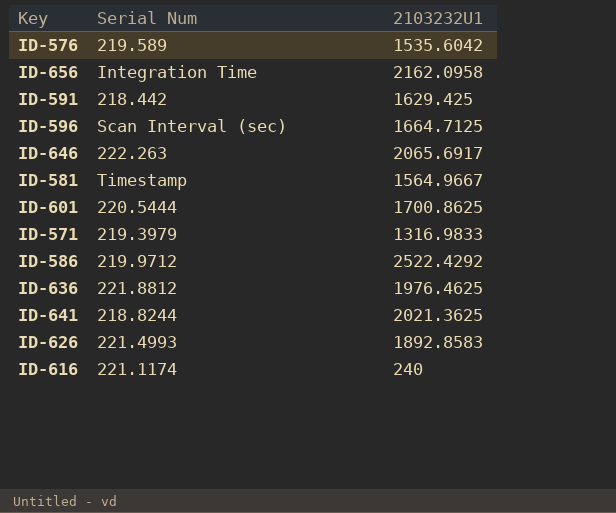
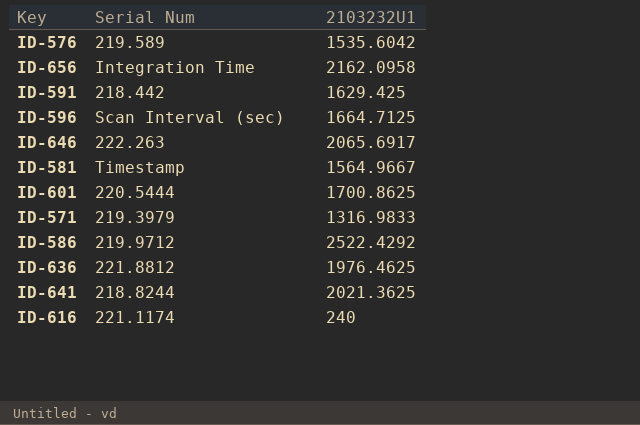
row ID-626: 221.4993 | 1892.8583 -> none

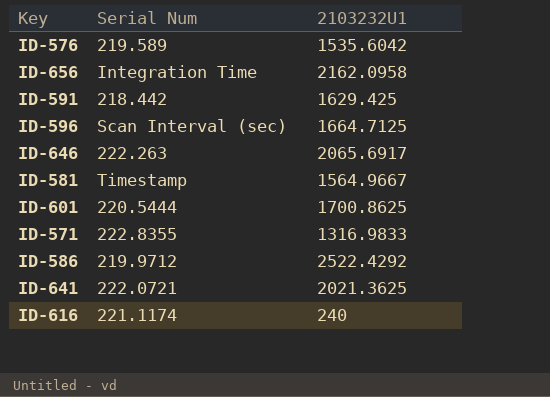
row ID-636: 221.8812 | 1976.4625 -> none
ID-571 | Serial Num: 219.3979 -> 222.8355
ID-641 | Serial Num: 218.8244 -> 222.0721

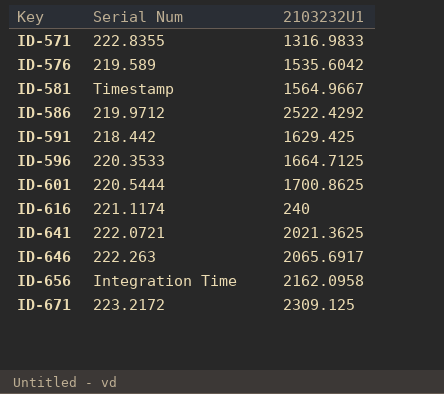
row order: none -> Key ascending
ID-596 | Serial Num: Scan Interval (sec) -> 220.3533
row ID-671: none -> 223.2172 | 2309.125

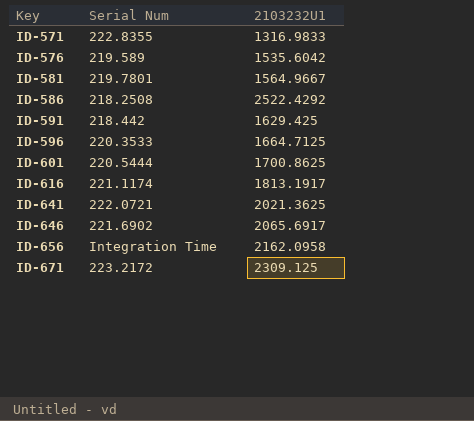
ID-581 | Serial Num: Timestamp -> 219.7801
ID-586 | Serial Num: 219.9712 -> 218.2508
ID-616 | 2103232U1: 240 -> 1813.1917
ID-646 | Serial Num: 222.263 -> 221.6902

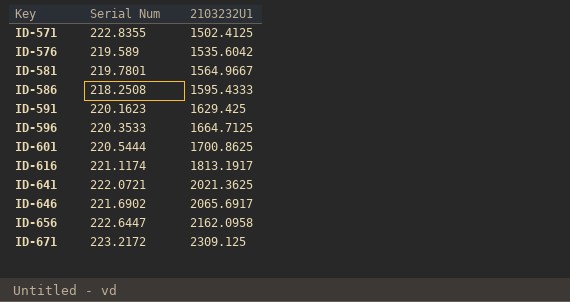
ID-571 | 2103232U1: 1316.9833 -> 1502.4125
ID-586 | 2103232U1: 2522.4292 -> 1595.4333
ID-591 | Serial Num: 218.442 -> 220.1623
ID-656 | Serial Num: Integration Time -> 222.6447

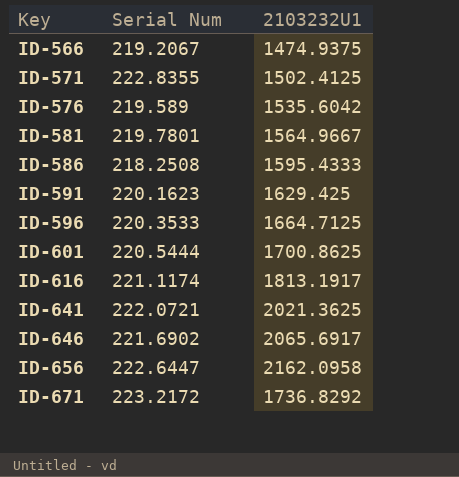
row ID-566: none -> 219.2067 | 1474.9375
ID-671 | 2103232U1: 2309.125 -> 1736.8292

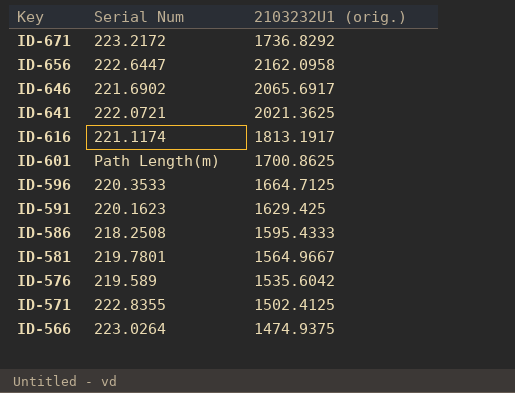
row order: Key ascending -> Key descending
column name: 2103232U1 -> 2103232U1 (orig.)
ID-601 | Serial Num: 220.5444 -> Path Length(m)
ID-566 | Serial Num: 219.2067 -> 223.0264

